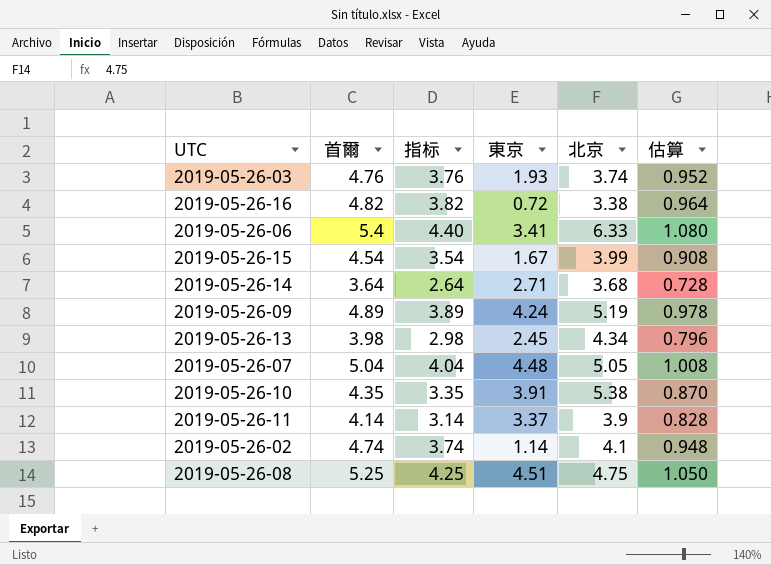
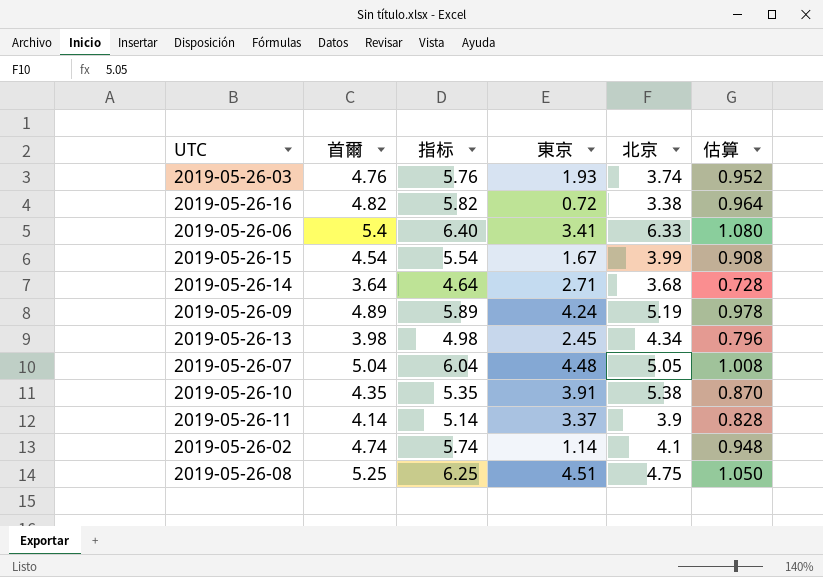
column 指标 | formula: [首爾] - 1 -> [首爾] + 1

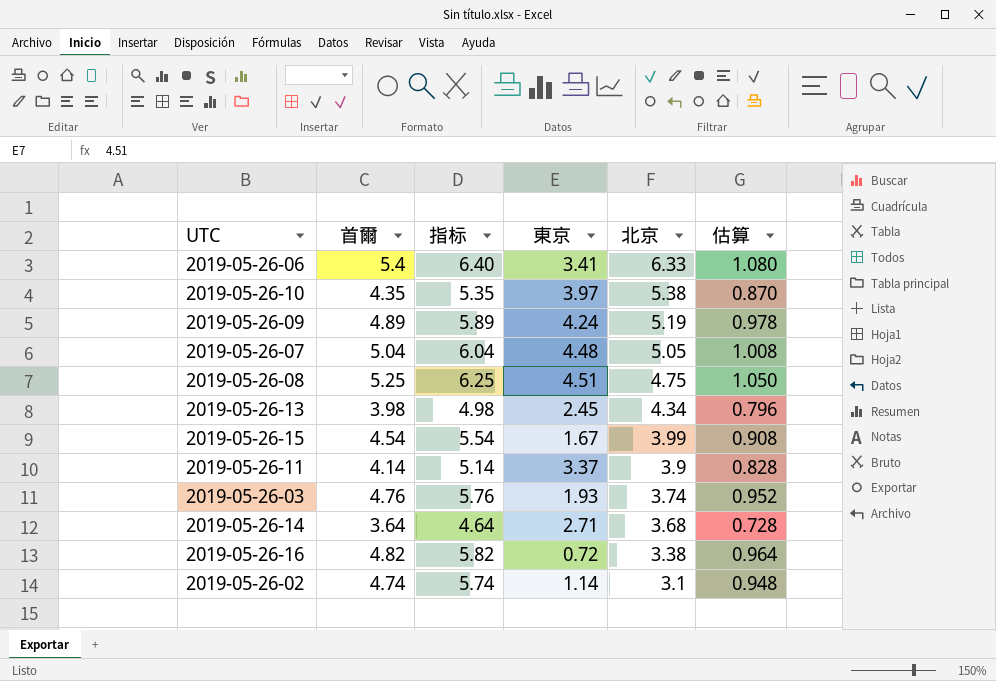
row order: none -> 北京 descending
2019-05-26-10 | 東京: 3.91 -> 3.97
2019-05-26-02 | 北京: 4.1 -> 3.1

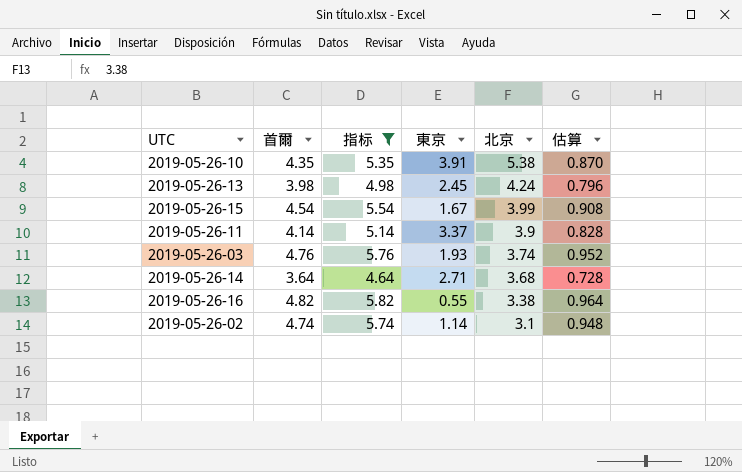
filter: none -> 指标 <= 5.82
2019-05-26-10 | 東京: 3.97 -> 3.91
2019-05-26-13 | 北京: 4.34 -> 4.24
2019-05-26-16 | 東京: 0.72 -> 0.55

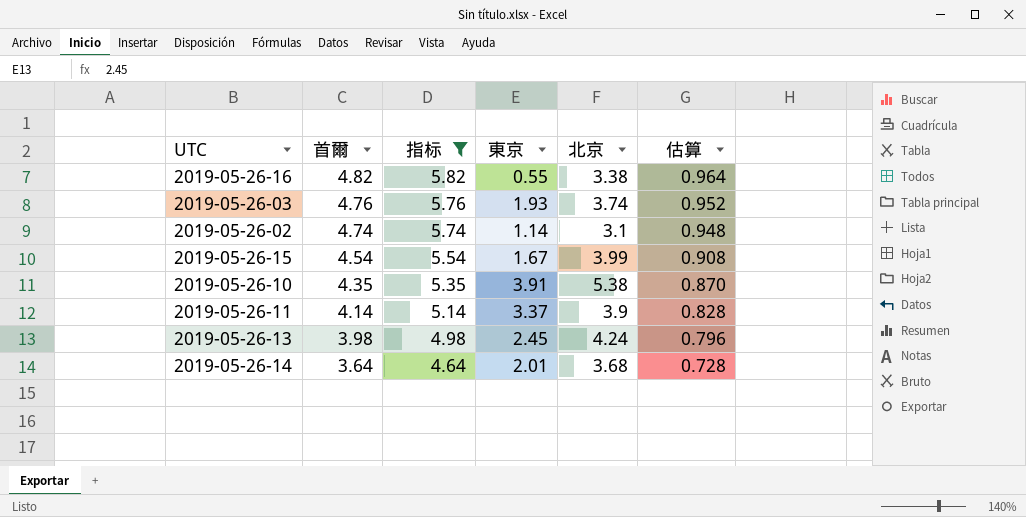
row order: 北京 descending -> 首爾 descending
2019-05-26-14 | 東京: 2.71 -> 2.01

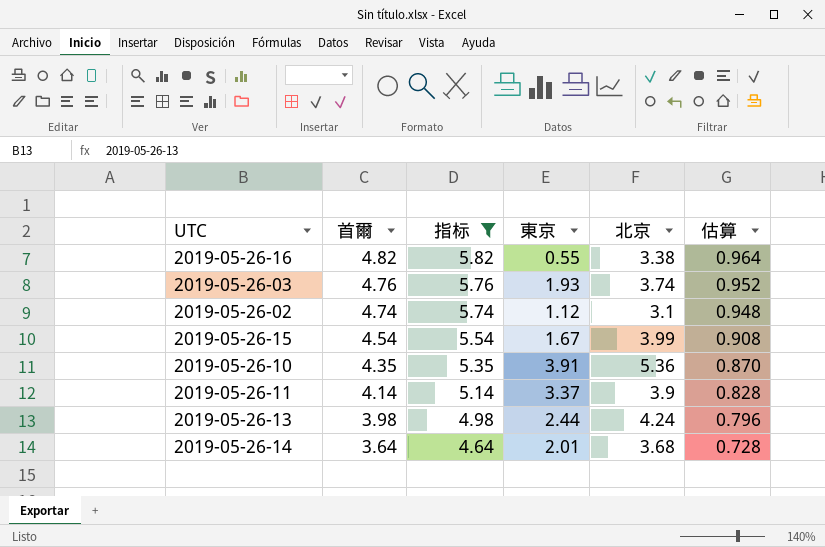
2019-05-26-02 | 東京: 1.14 -> 1.12
2019-05-26-10 | 北京: 5.38 -> 5.36
2019-05-26-13 | 東京: 2.45 -> 2.44

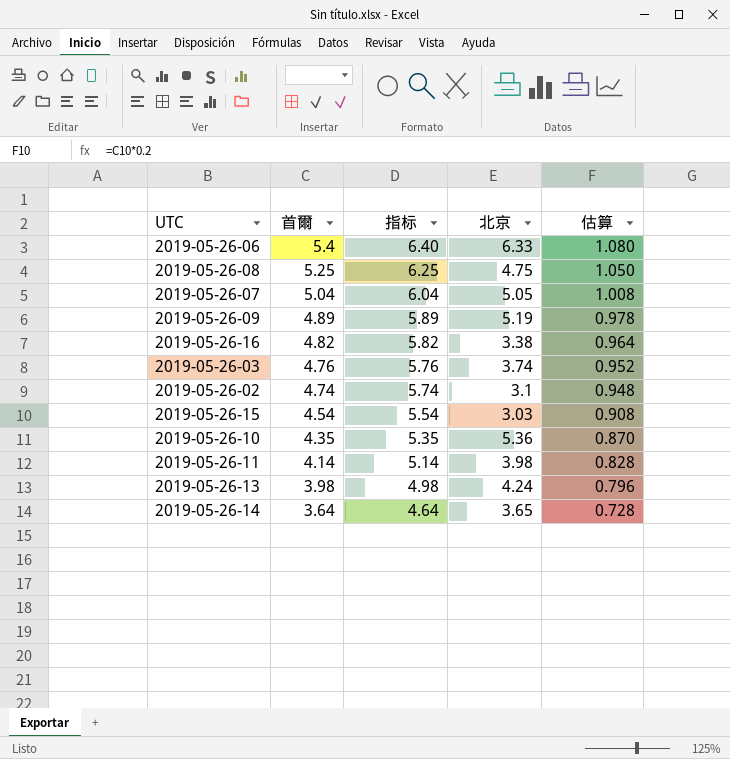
filter: 指标 <= 5.82 -> none
column 東京 | position: 4 -> none
2019-05-26-15 | 北京: 3.99 -> 3.03
2019-05-26-11 | 北京: 3.9 -> 3.98
2019-05-26-14 | 北京: 3.68 -> 3.65

